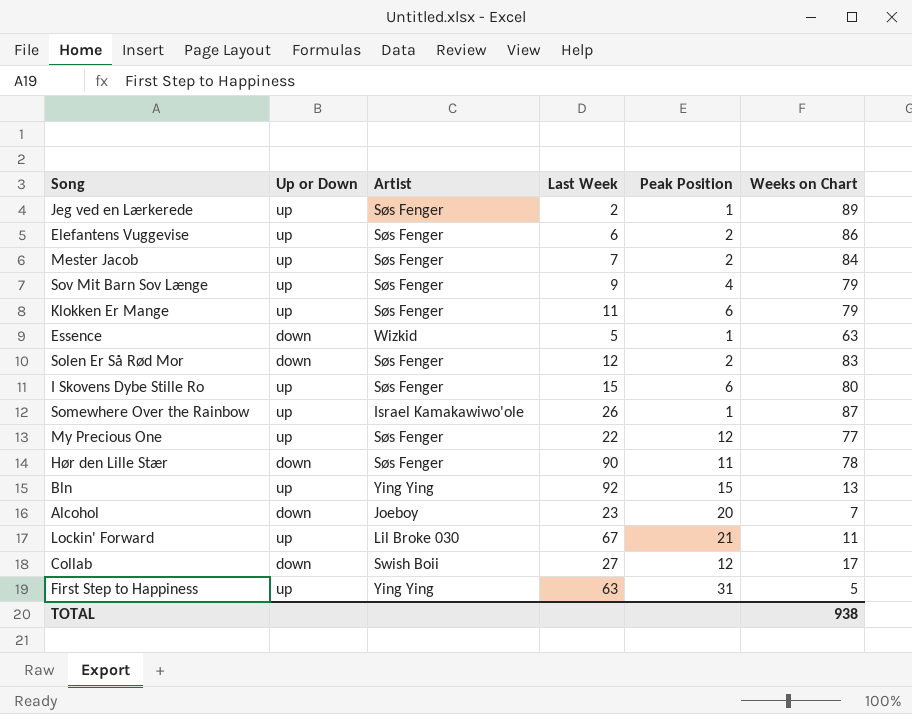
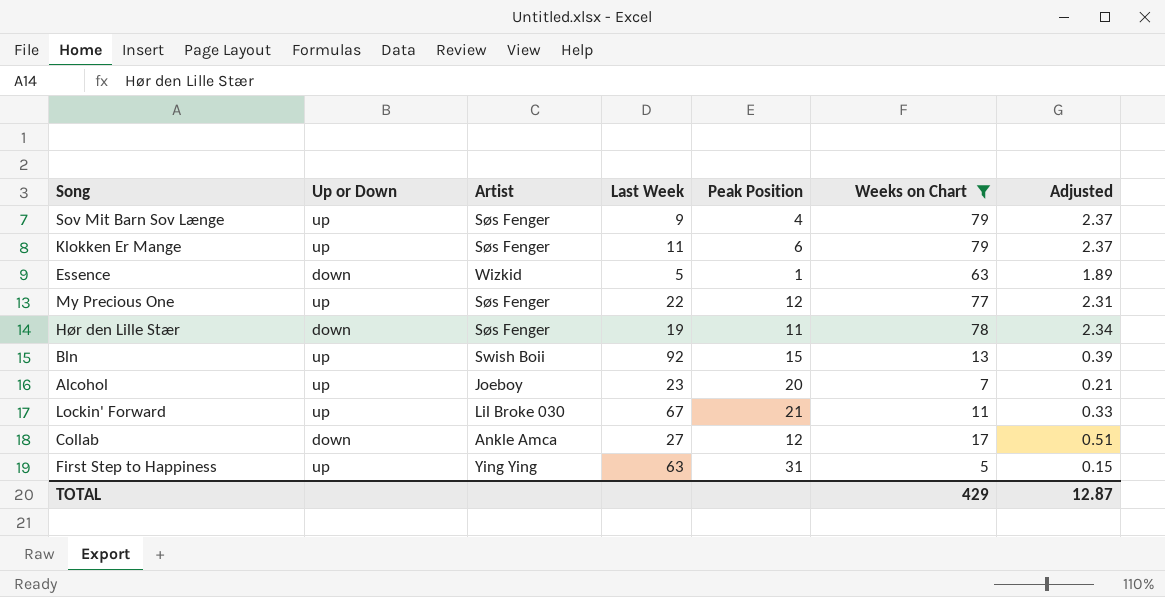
filter: none -> Weeks on Chart <= 79
column Adjusted | formula: none -> [Weeks on Chart] * 0.03
Hør den Lille Stær | Last Week: 90 -> 19
Bln | Artist: Ying Ying -> Swish Boii
Alcohol | Up or Down: down -> up
Collab | Artist: Swish Boii -> Ankle Amca
TOTAL | Weeks on Chart: 938 -> 429

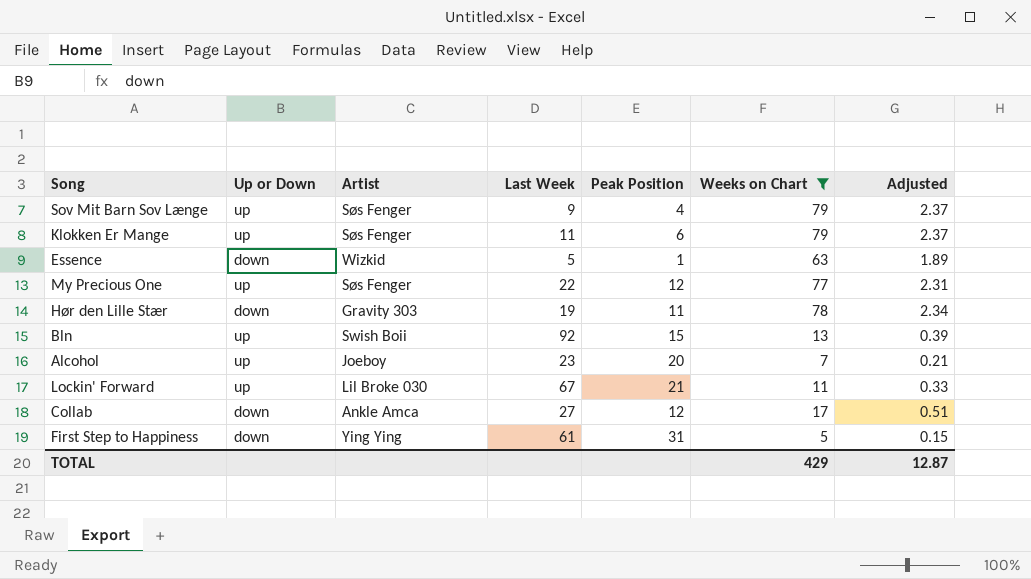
Hør den Lille Stær | Artist: Søs Fenger -> Gravity 303
First Step to Happiness | Up or Down: up -> down
First Step to Happiness | Last Week: 63 -> 61

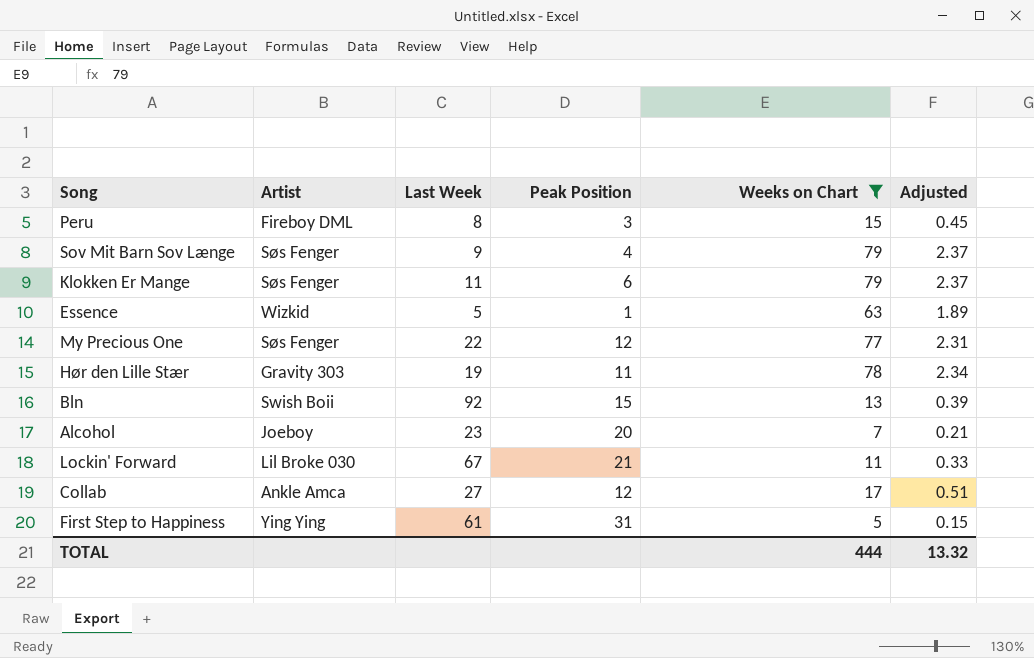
column Up or Down | position: 2 -> none
row Peru: none -> Fireboy DML | 8 | 3 | 15 | 0.45
TOTAL | Weeks on Chart: 429 -> 444
TOTAL | Adjusted: 12.87 -> 13.32

